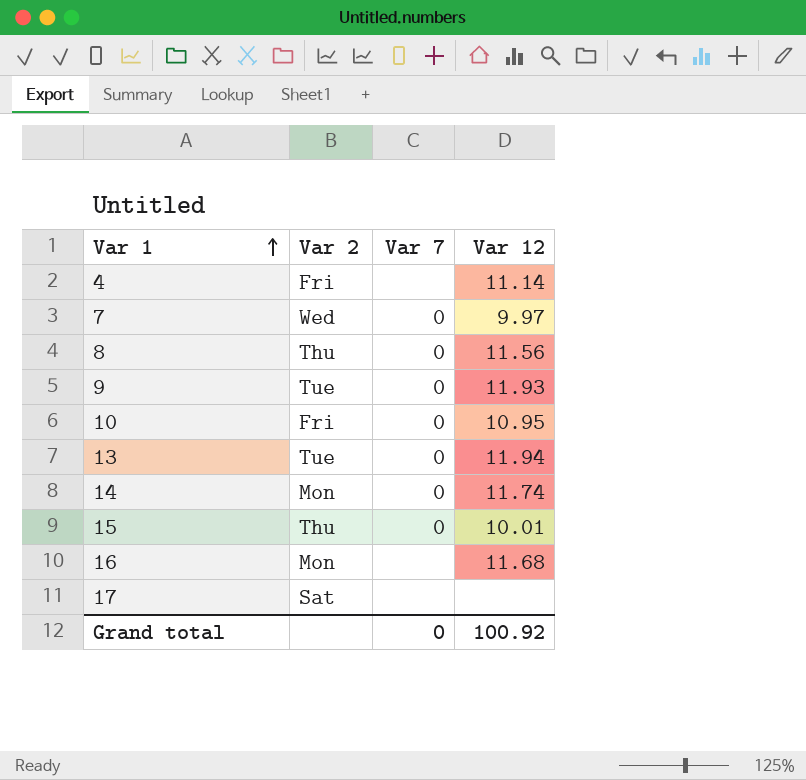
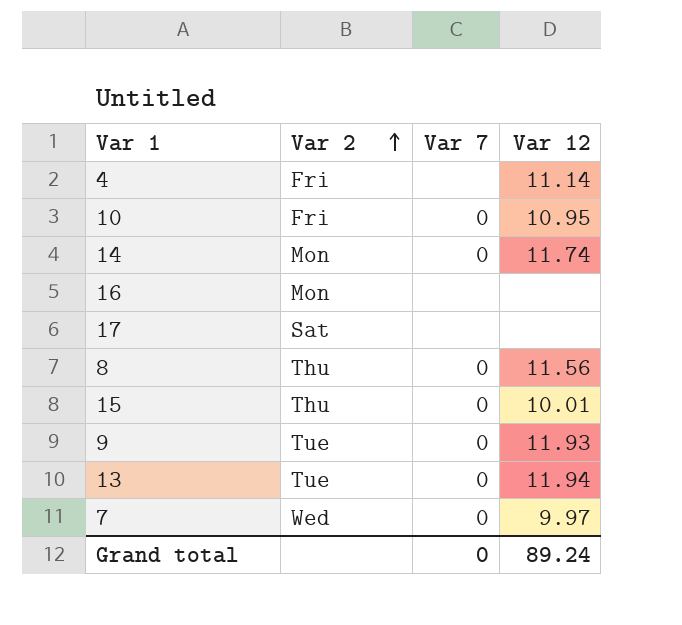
row order: Var 1 ascending -> Var 2 ascending
16 | Var 12: 11.68 -> none
Grand total | Var 12: 100.92 -> 89.24

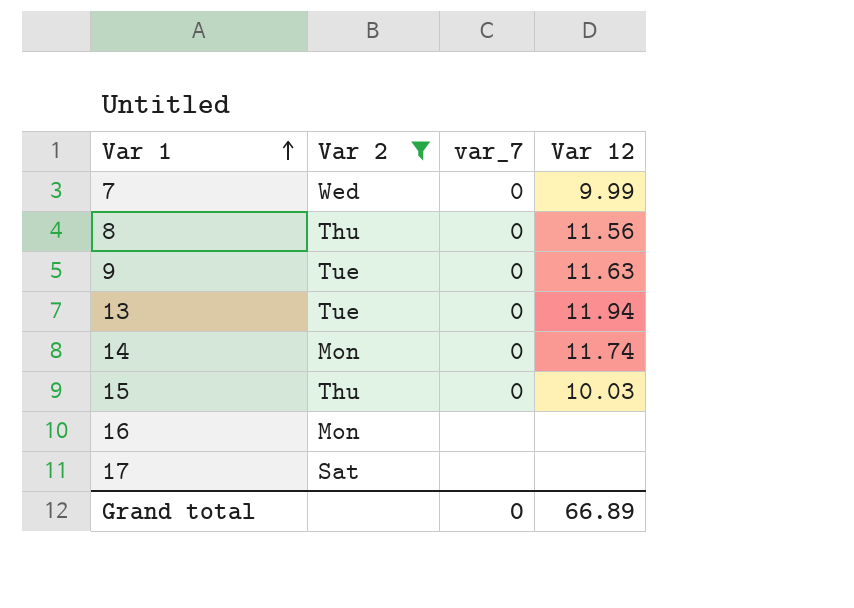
filter: none -> Var 2 != Fri
row order: Var 2 ascending -> Var 1 ascending
column name: Var 7 -> var_7
7 | Var 12: 9.97 -> 9.99
9 | Var 12: 11.93 -> 11.63
15 | Var 12: 10.01 -> 10.03
Grand total | Var 12: 89.24 -> 66.89

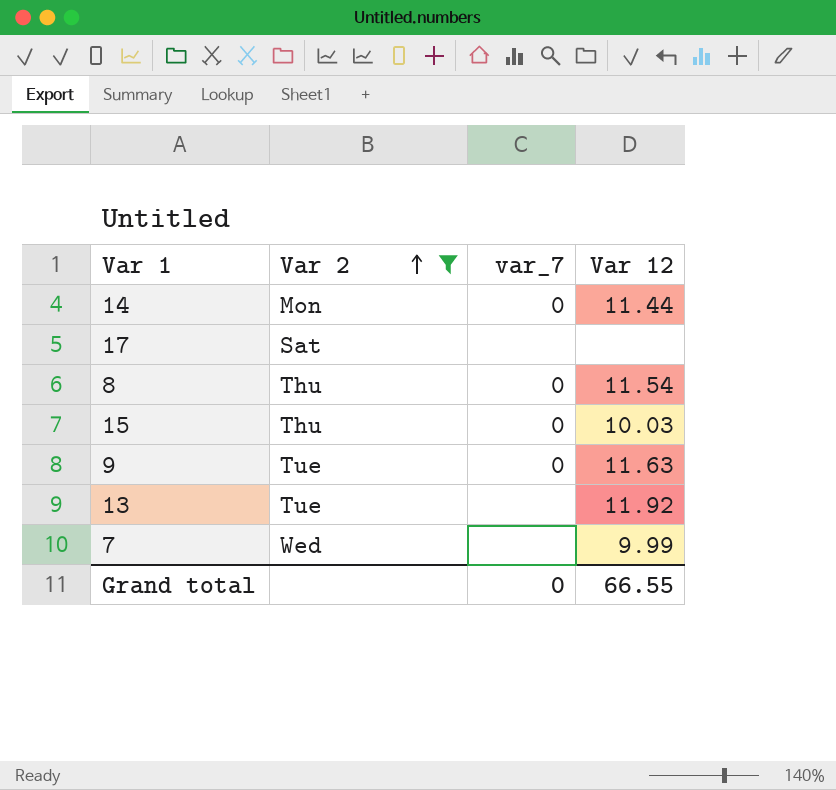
row order: Var 1 ascending -> Var 2 ascending
row 16: Mon | none | none -> none
14 | Var 12: 11.74 -> 11.44
8 | Var 12: 11.56 -> 11.54
13 | var_7: 0 -> none
13 | Var 12: 11.94 -> 11.92
7 | var_7: 0 -> none
Grand total | Var 12: 66.89 -> 66.55

